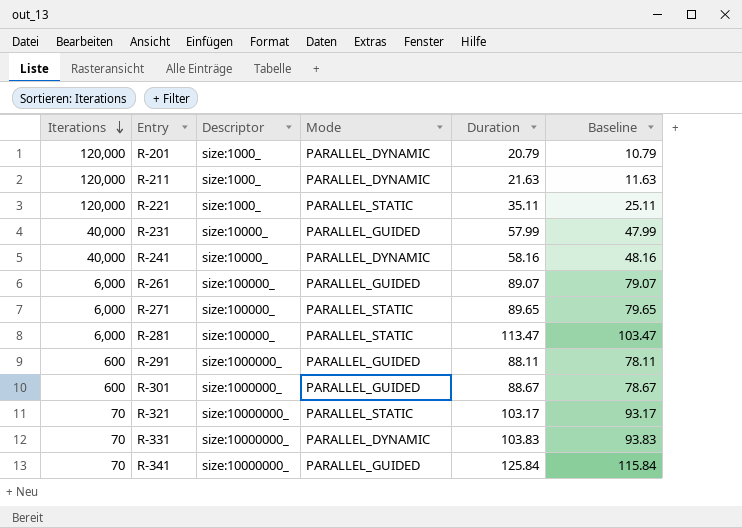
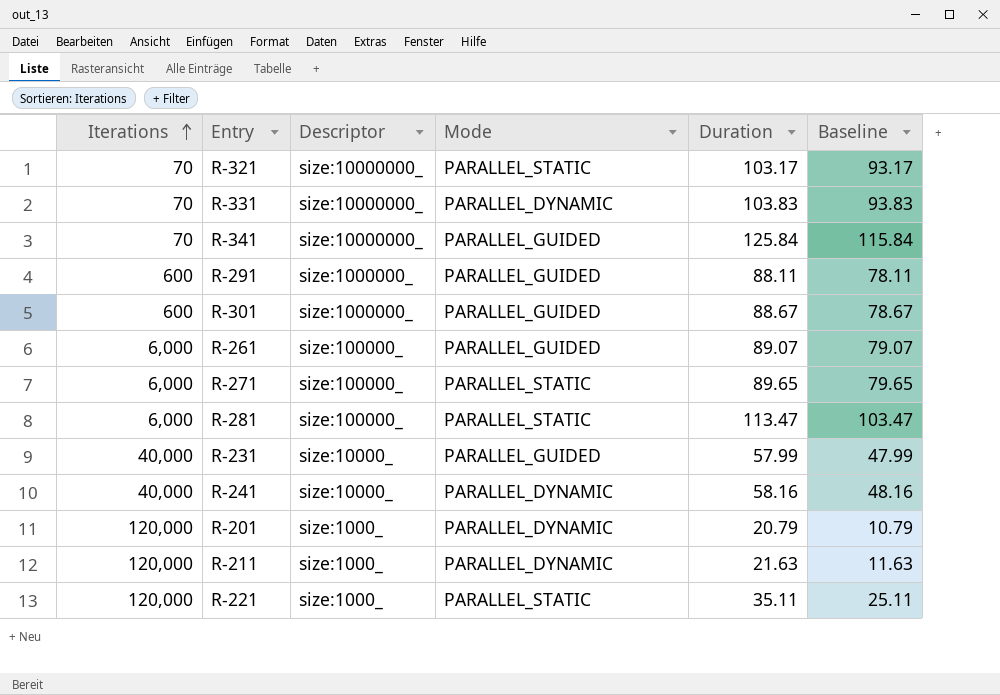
row order: Iterations descending -> Iterations ascending

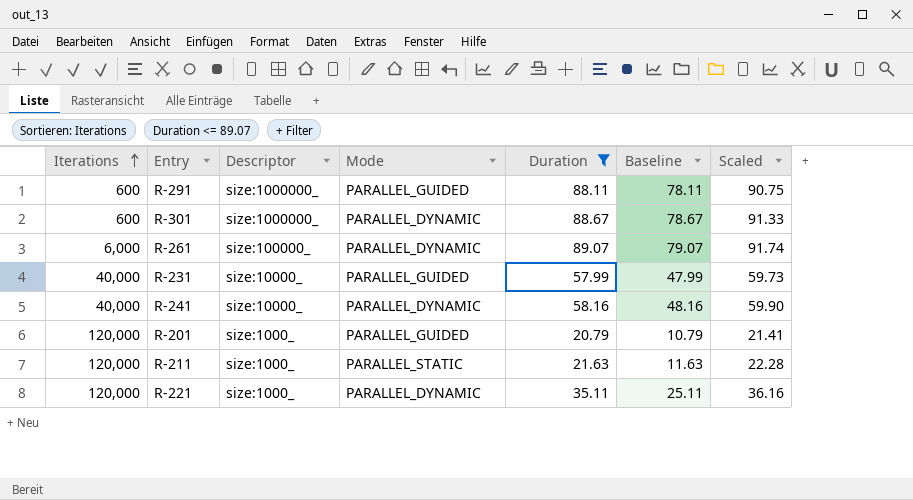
filter: none -> Duration <= 89.07
column Scaled | formula: none -> [Duration] * 1.03
R-301 | Mode: PARALLEL_GUIDED -> PARALLEL_DYNAMIC
R-261 | Mode: PARALLEL_GUIDED -> PARALLEL_DYNAMIC
R-201 | Mode: PARALLEL_DYNAMIC -> PARALLEL_GUIDED
R-211 | Mode: PARALLEL_DYNAMIC -> PARALLEL_STATIC
R-221 | Mode: PARALLEL_STATIC -> PARALLEL_DYNAMIC

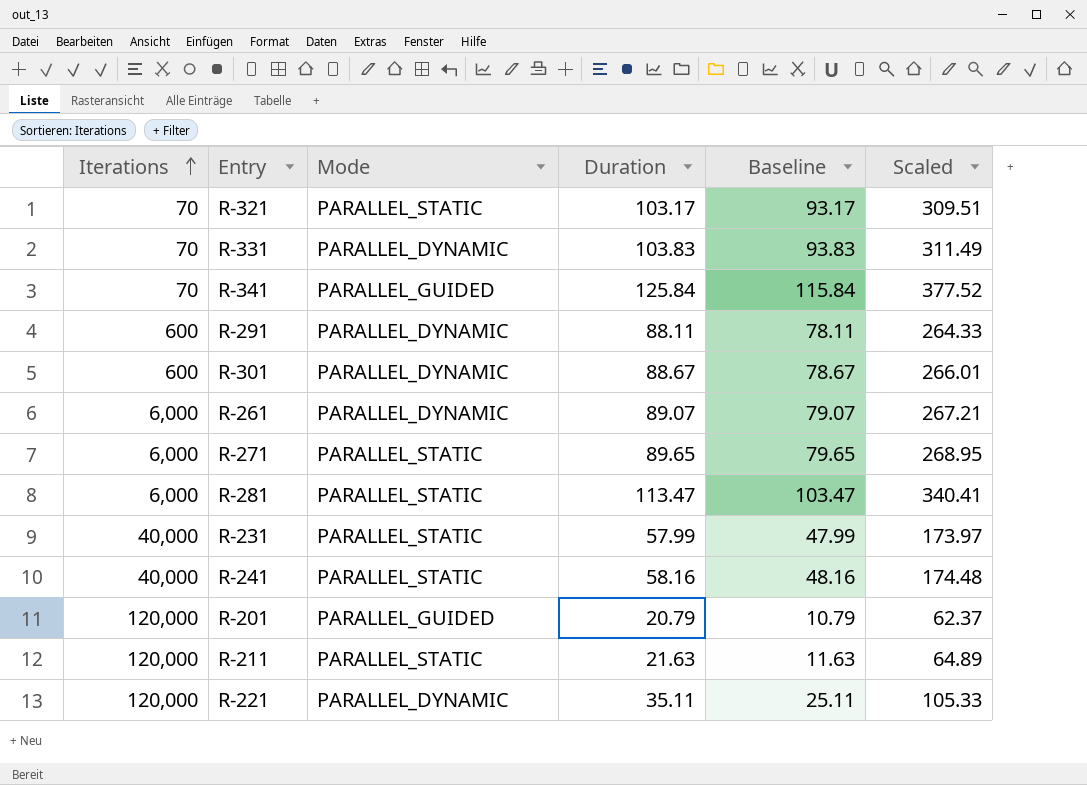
filter: Duration <= 89.07 -> none
column Descriptor | position: 3 -> none
column Scaled | formula: [Duration] * 1.03 -> [Duration] * 3
R-291 | Mode: PARALLEL_GUIDED -> PARALLEL_DYNAMIC
R-231 | Mode: PARALLEL_GUIDED -> PARALLEL_STATIC
R-241 | Mode: PARALLEL_DYNAMIC -> PARALLEL_STATIC

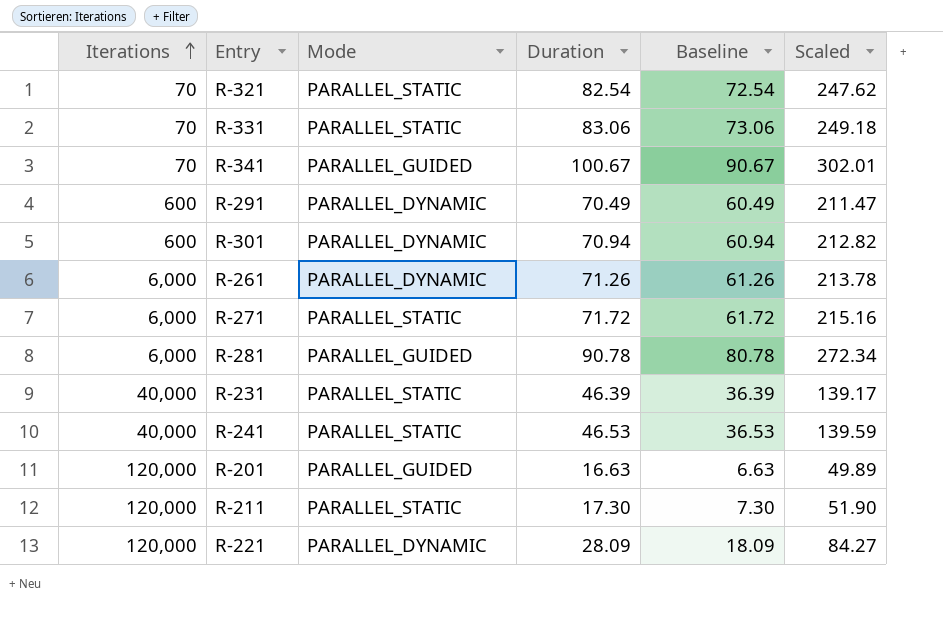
R-321 | Duration: 103.17 -> 82.54
R-321 | Baseline: 93.17 -> 72.54
R-321 | Scaled: 309.51 -> 247.62
R-331 | Mode: PARALLEL_DYNAMIC -> PARALLEL_STATIC
R-331 | Duration: 103.83 -> 83.06
R-331 | Baseline: 93.83 -> 73.06
R-331 | Scaled: 311.49 -> 249.18
R-341 | Duration: 125.84 -> 100.67
R-341 | Baseline: 115.84 -> 90.67
R-341 | Scaled: 377.52 -> 302.01
R-291 | Duration: 88.11 -> 70.49
R-291 | Baseline: 78.11 -> 60.49
R-291 | Scaled: 264.33 -> 211.47
R-301 | Duration: 88.67 -> 70.94
R-301 | Baseline: 78.67 -> 60.94
R-301 | Scaled: 266.01 -> 212.82
R-261 | Duration: 89.07 -> 71.26
R-261 | Baseline: 79.07 -> 61.26
R-261 | Scaled: 267.21 -> 213.78
R-271 | Duration: 89.65 -> 71.72
R-271 | Baseline: 79.65 -> 61.72
R-271 | Scaled: 268.95 -> 215.16
R-281 | Mode: PARALLEL_STATIC -> PARALLEL_GUIDED
R-281 | Duration: 113.47 -> 90.78
R-281 | Baseline: 103.47 -> 80.78
R-281 | Scaled: 340.41 -> 272.34
R-231 | Duration: 57.99 -> 46.39
R-231 | Baseline: 47.99 -> 36.39
R-231 | Scaled: 173.97 -> 139.17
R-241 | Duration: 58.16 -> 46.53
R-241 | Baseline: 48.16 -> 36.53
R-241 | Scaled: 174.48 -> 139.59
R-201 | Duration: 20.79 -> 16.63
R-201 | Baseline: 10.79 -> 6.63
R-201 | Scaled: 62.37 -> 49.89
R-211 | Duration: 21.63 -> 17.30
R-211 | Baseline: 11.63 -> 7.30
R-211 | Scaled: 64.89 -> 51.90
R-221 | Duration: 35.11 -> 28.09
R-221 | Baseline: 25.11 -> 18.09
R-221 | Scaled: 105.33 -> 84.27

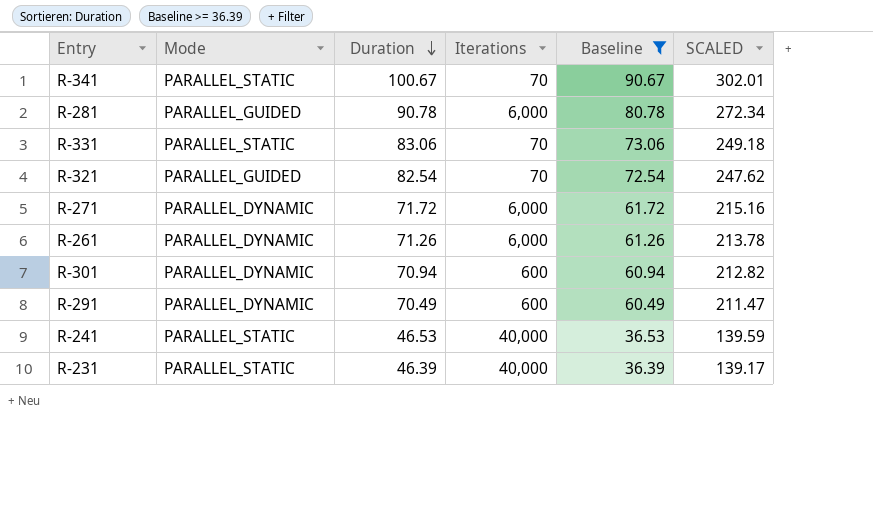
filter: none -> Baseline >= 36.39
row order: Iterations ascending -> Duration descending
column Iterations | position: 1 -> 4
column name: Scaled -> SCALED
R-341 | Mode: PARALLEL_GUIDED -> PARALLEL_STATIC
R-321 | Mode: PARALLEL_STATIC -> PARALLEL_GUIDED
R-271 | Mode: PARALLEL_STATIC -> PARALLEL_DYNAMIC

